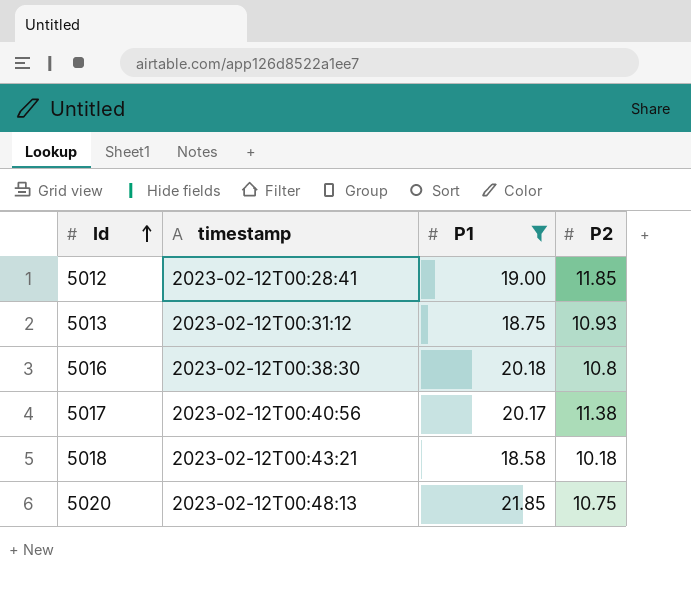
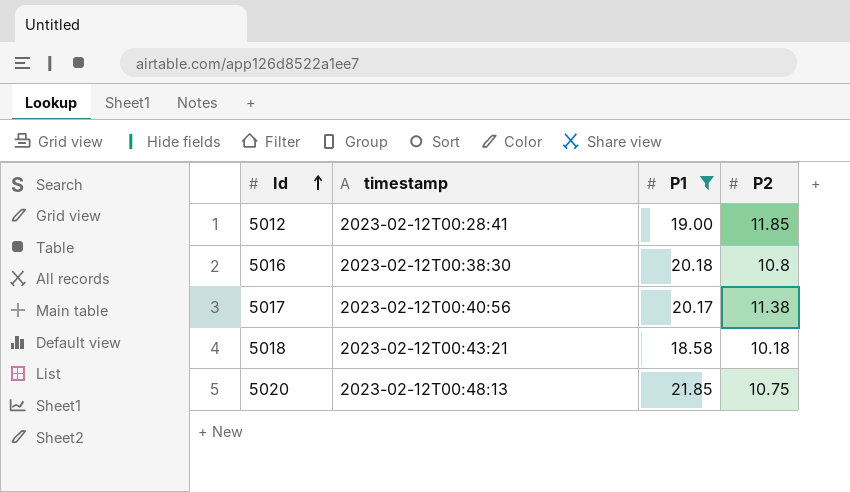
row 5013: 2023-02-12T00:31:12 | 18.75 | 10.93 -> none

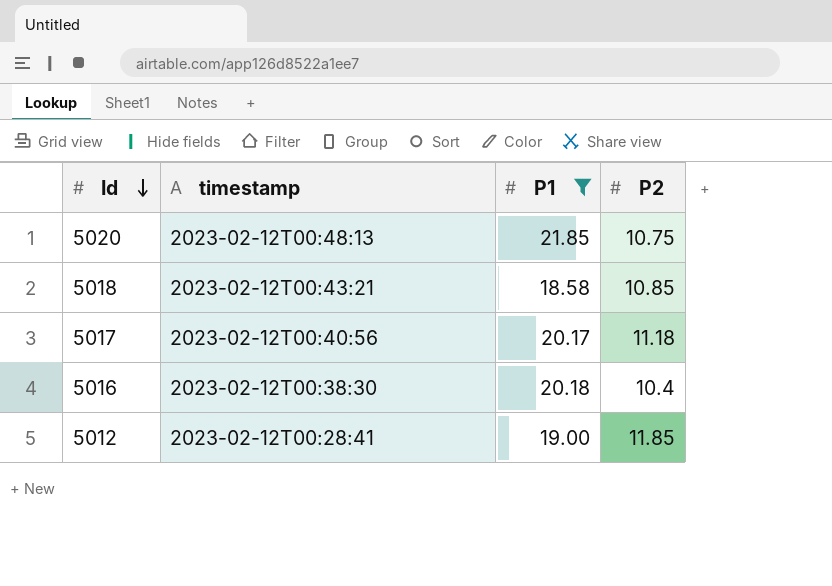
row order: Id ascending -> Id descending
5018 | P2: 10.18 -> 10.85
5017 | P2: 11.38 -> 11.18
5016 | P2: 10.8 -> 10.4

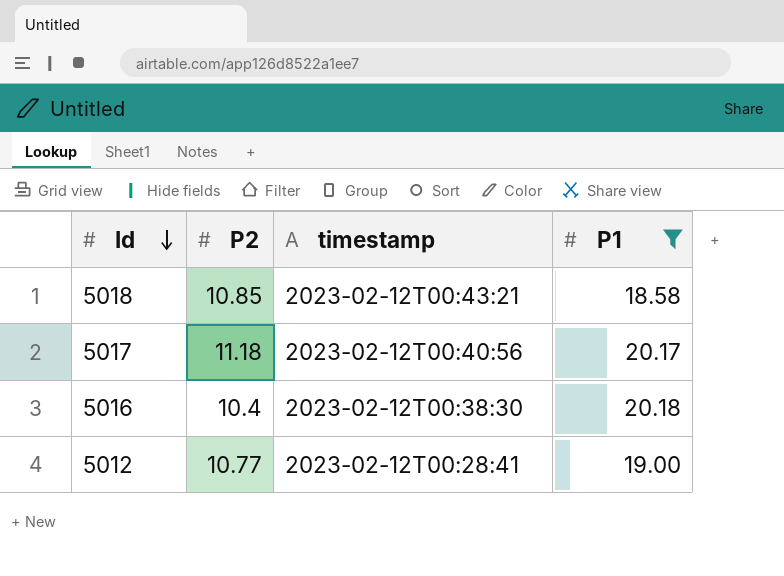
column P2 | position: 4 -> 2
row 5020: 2023-02-12T00:48:13 | 21.85 | 10.75 -> none
5012 | P2: 11.85 -> 10.77

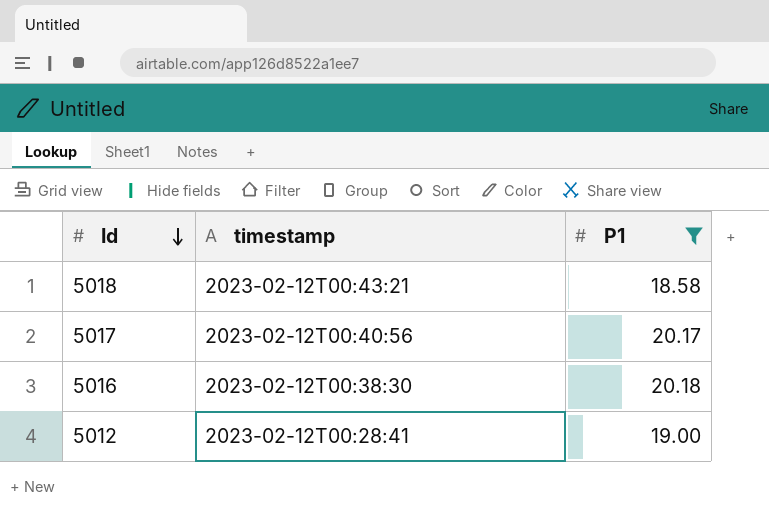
column P2 | position: 2 -> none

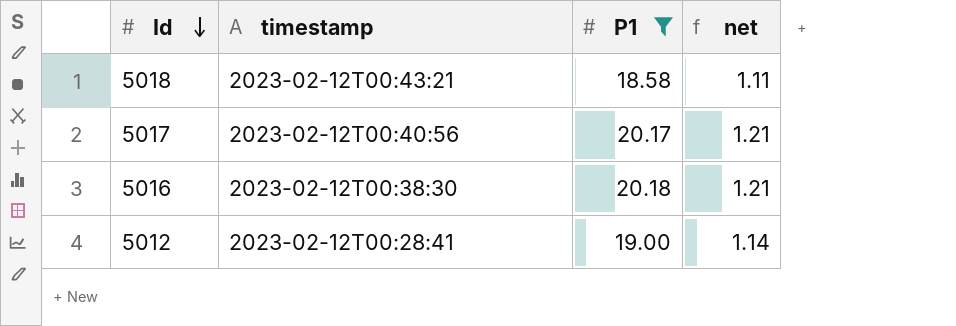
column net | formula: none -> [P1] * 0.06

